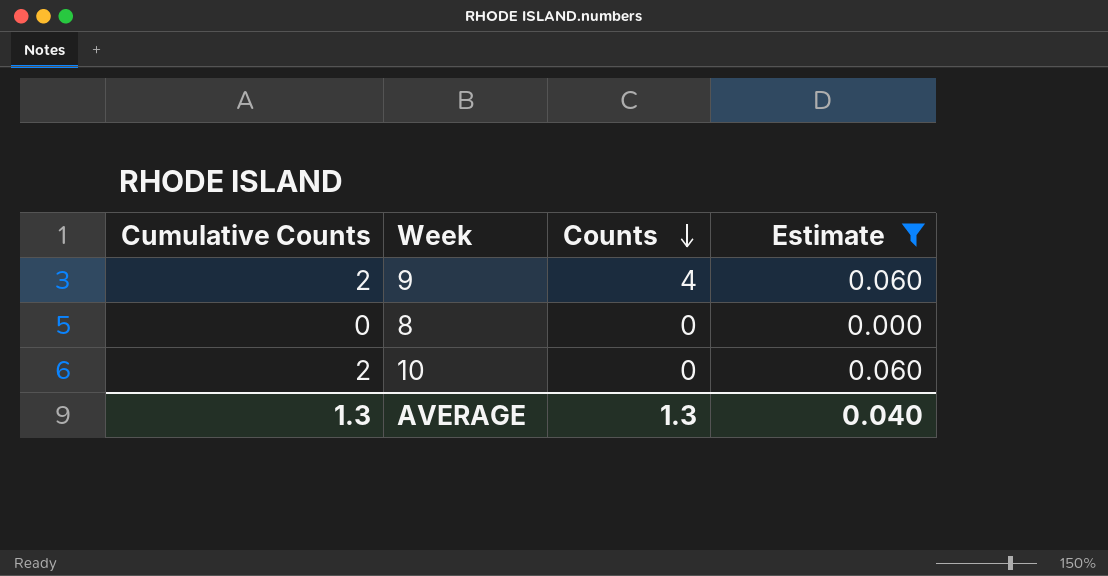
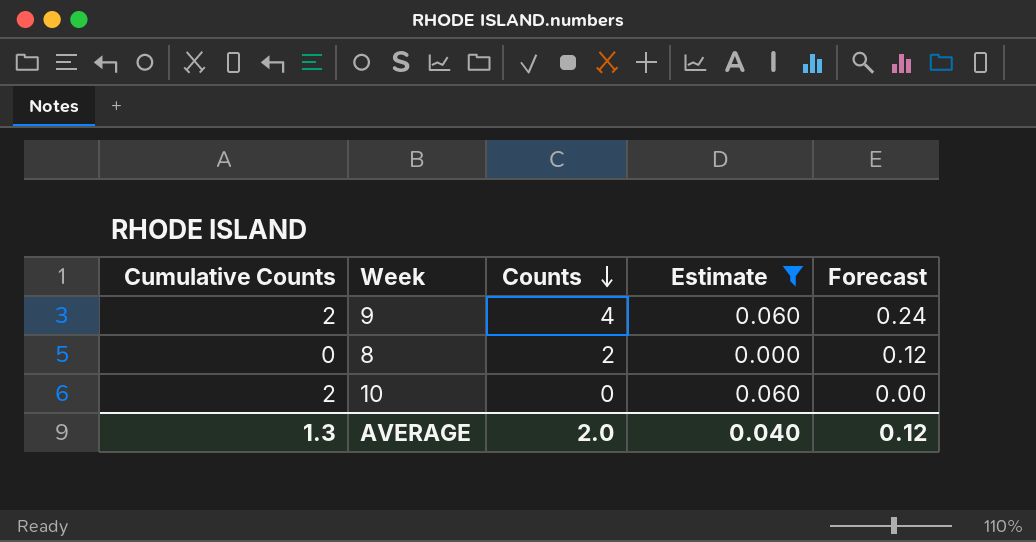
column Forecast | formula: none -> [Counts] * 0.06
8 | Counts: 0 -> 2
AVERAGE | Counts: 1.3 -> 2.0

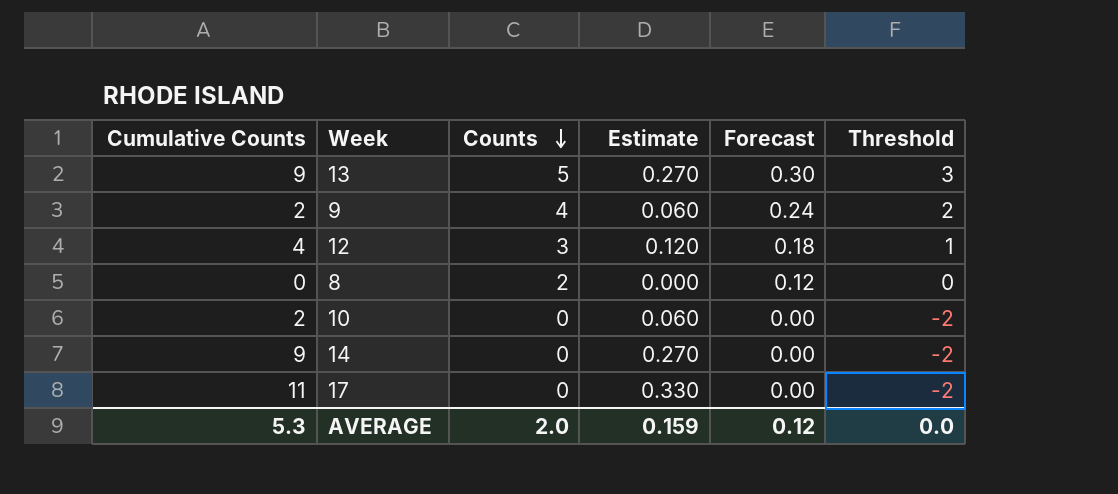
filter: Estimate <= 0.060 -> none
column Threshold | formula: none -> [Counts] - 2
AVERAGE | Cumulative Counts: 1.3 -> 5.3
AVERAGE | Estimate: 0.040 -> 0.159

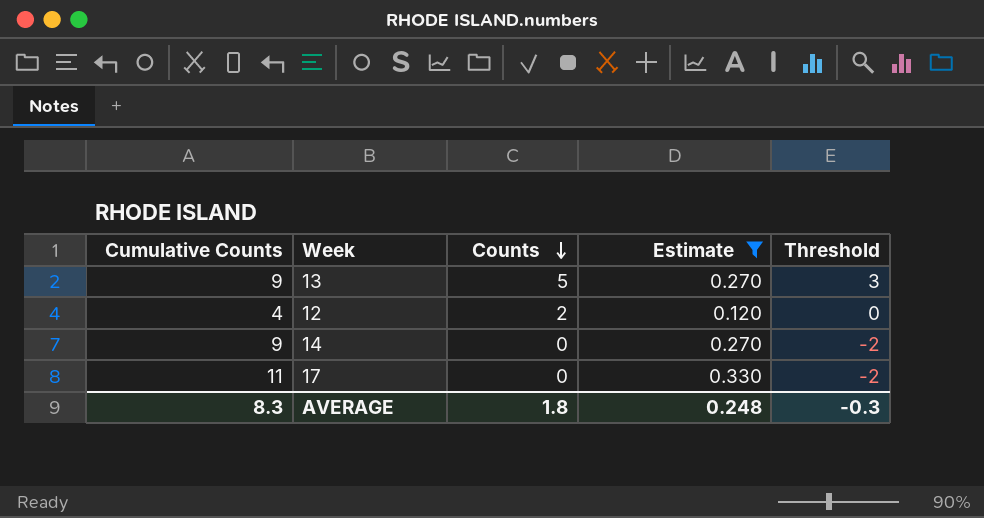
filter: none -> Estimate >= 0.120
column Forecast | formula: [Counts] * 0.06 -> none
12 | Counts: 3 -> 2
12 | Threshold: 1 -> 0
AVERAGE | Cumulative Counts: 5.3 -> 8.3
AVERAGE | Counts: 2.0 -> 1.8
AVERAGE | Estimate: 0.159 -> 0.248
AVERAGE | Threshold: 0.0 -> -0.3

